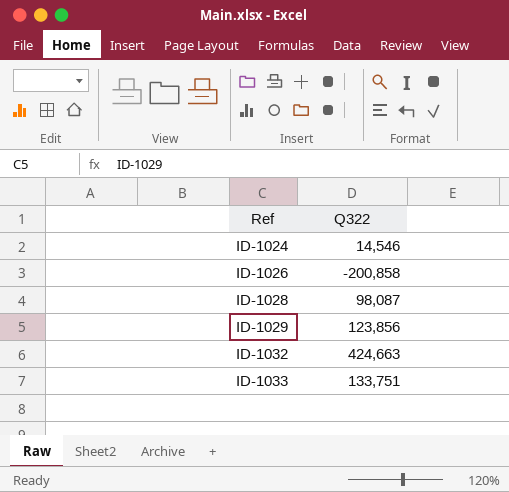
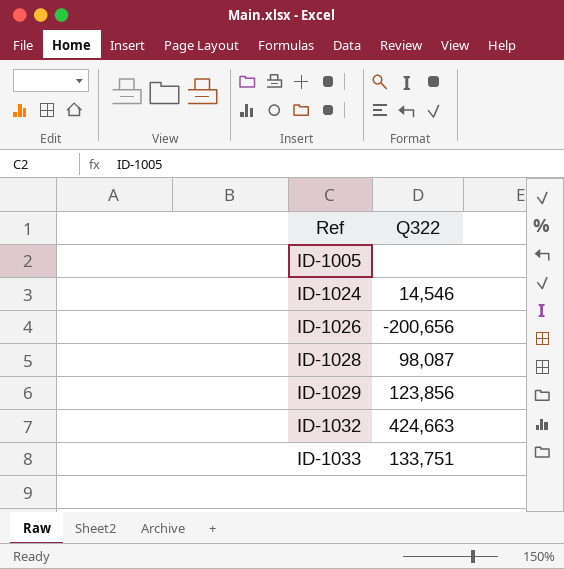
row ID-1005: none -> none
ID-1026 | Q322: -200,858 -> -200,656

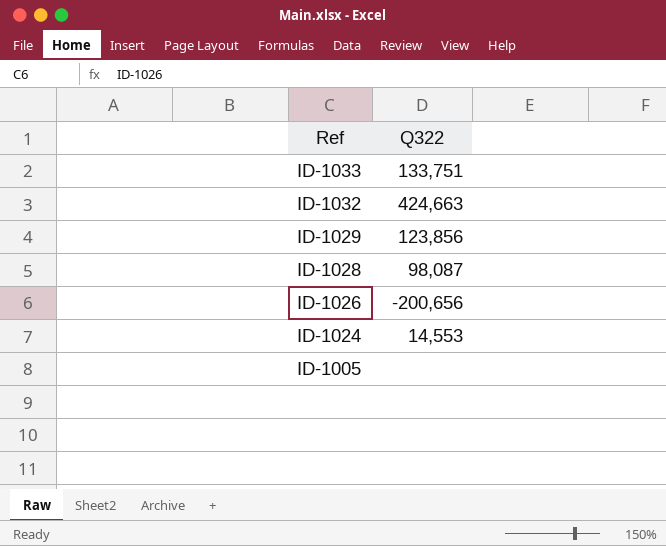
row order: Ref ascending -> Ref descending
ID-1024 | Q322: 14,546 -> 14,553

